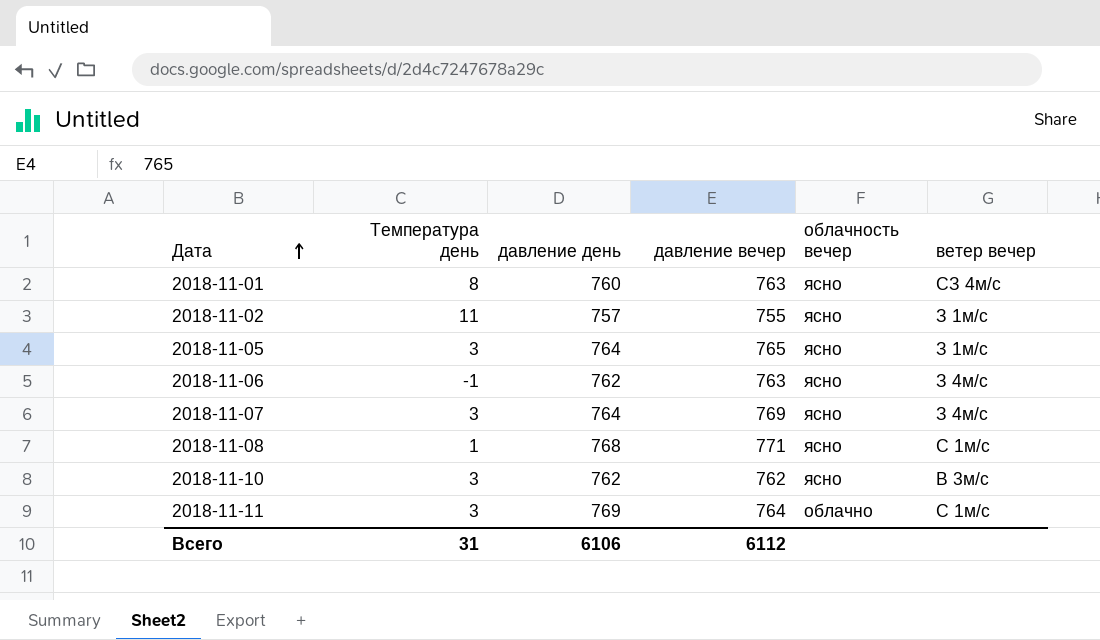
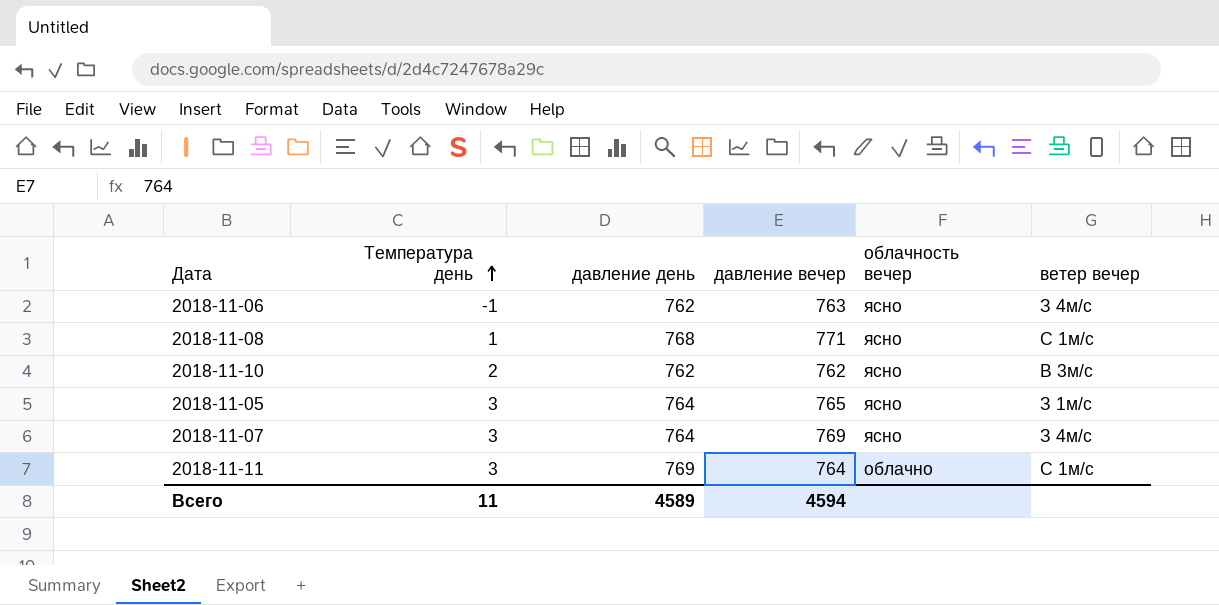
row order: Дата ascending -> Температура день ascending
row 2018-11-01: 8 | 760 | 763 | ясно | СЗ 4м/с -> none
row 2018-11-02: 11 | 757 | 755 | ясно | З 1м/с -> none
2018-11-10 | Температура день: 3 -> 2
Всего | Температура день: 31 -> 11
Всего | давление день: 6106 -> 4589
Всего | давление вечер: 6112 -> 4594

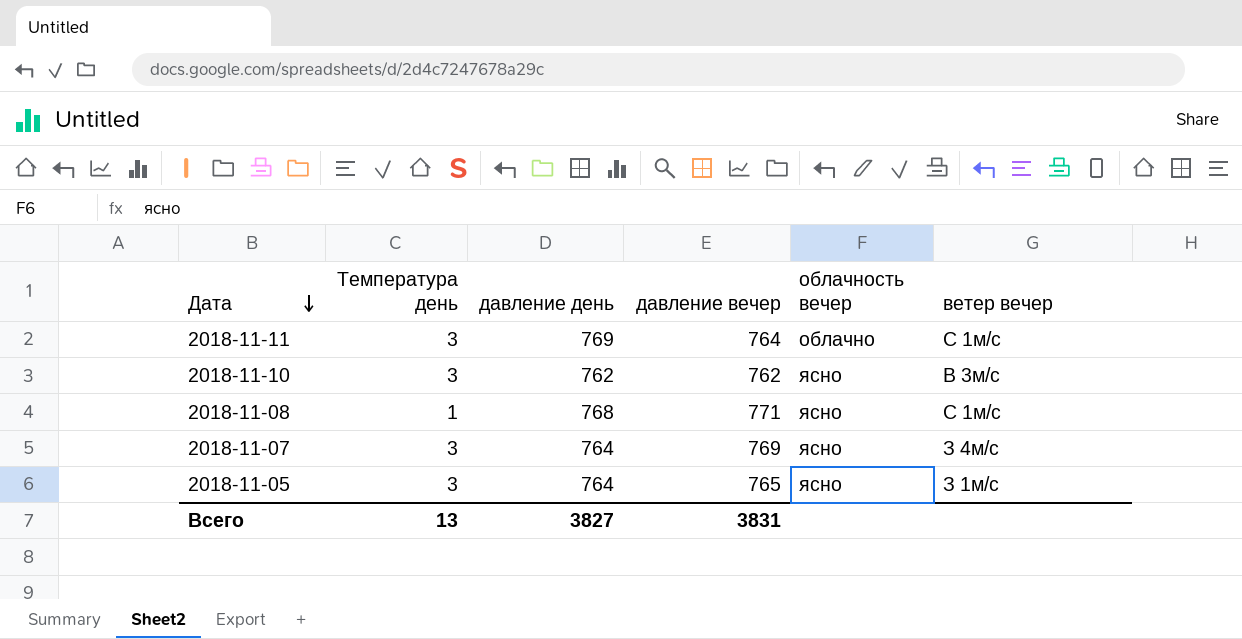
row order: Температура день ascending -> Дата descending
row 2018-11-06: -1 | 762 | 763 | ясно | З 4м/с -> none
2018-11-10 | Температура день: 2 -> 3
Всего | Температура день: 11 -> 13
Всего | давление день: 4589 -> 3827
Всего | давление вечер: 4594 -> 3831

